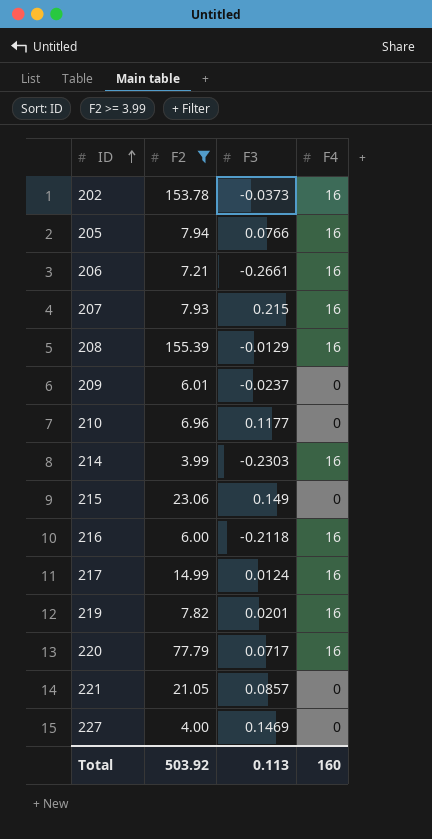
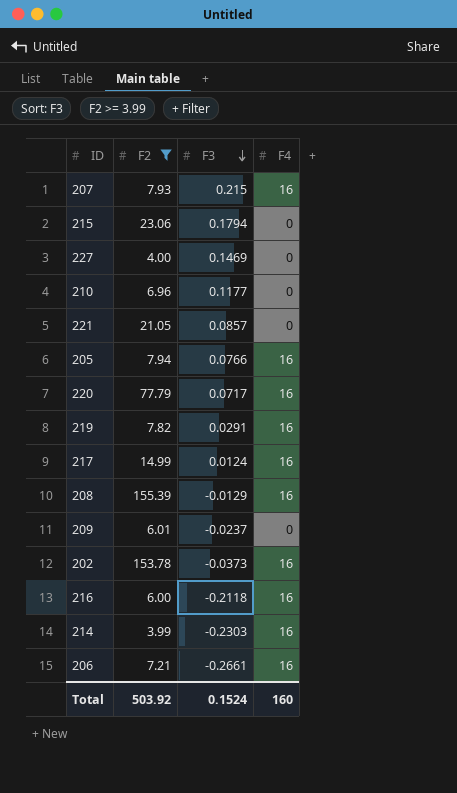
row order: ID ascending -> F3 descending
215 | F3: 0.149 -> 0.1794
219 | F3: 0.0201 -> 0.0291
Total | F3: 0.113 -> 0.1524

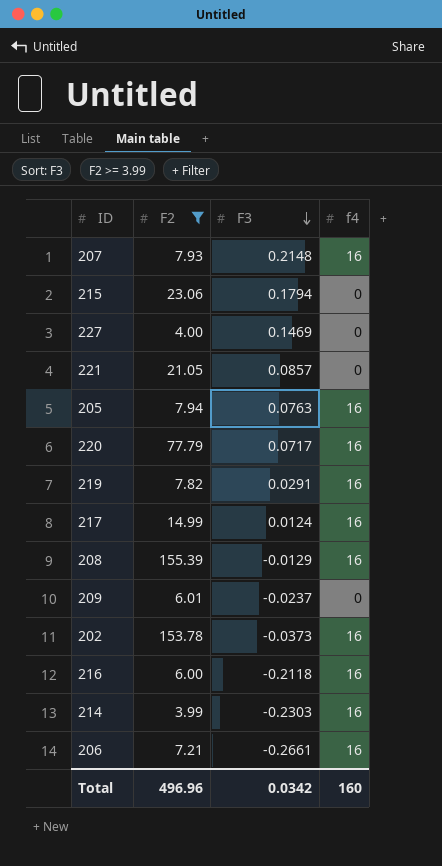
column name: F4 -> f4
row 210: 6.96 | 0.1177 | 0 -> none
207 | F3: 0.215 -> 0.2148
205 | F3: 0.0766 -> 0.0763
Total | F2: 503.92 -> 496.96
Total | F3: 0.1524 -> 0.0342

